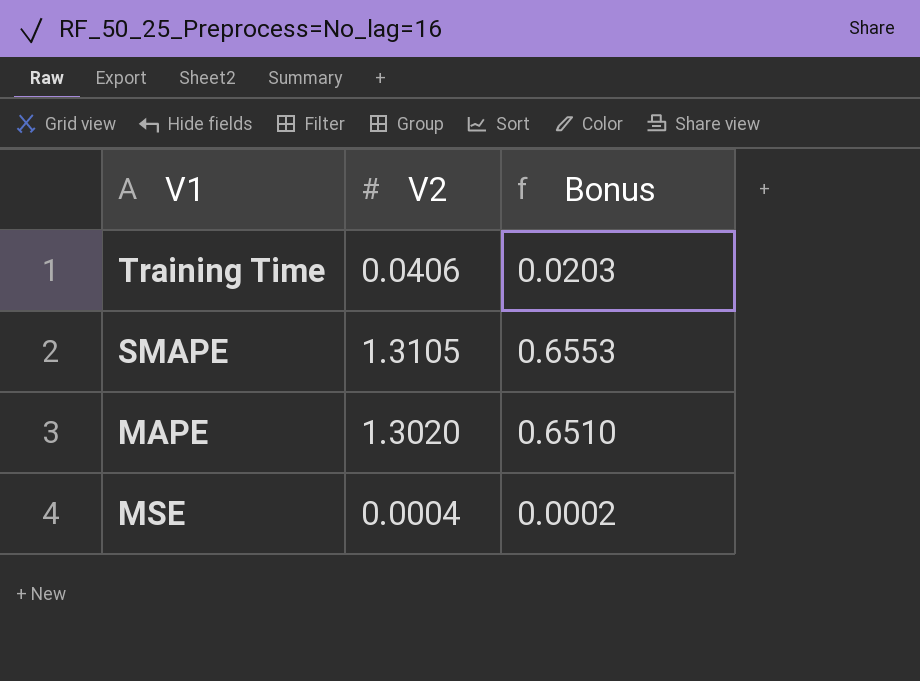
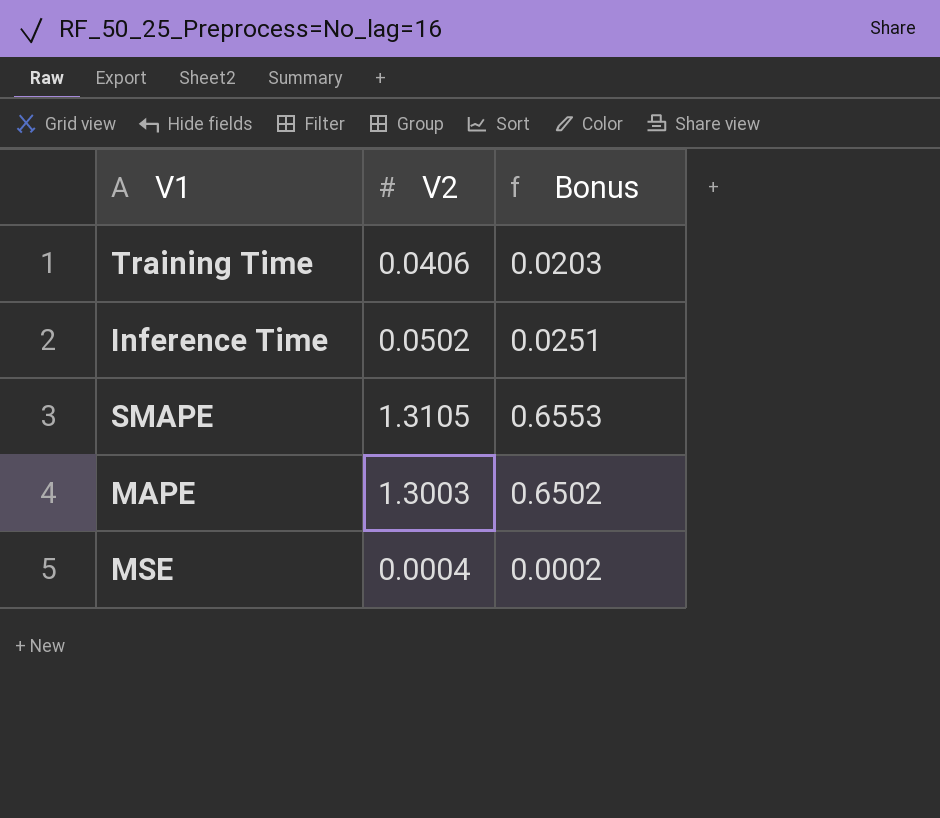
row Inference Time: none -> 0.0502 | 0.0251
MAPE | V2: 1.3020 -> 1.3003
MAPE | Bonus: 0.6510 -> 0.6502

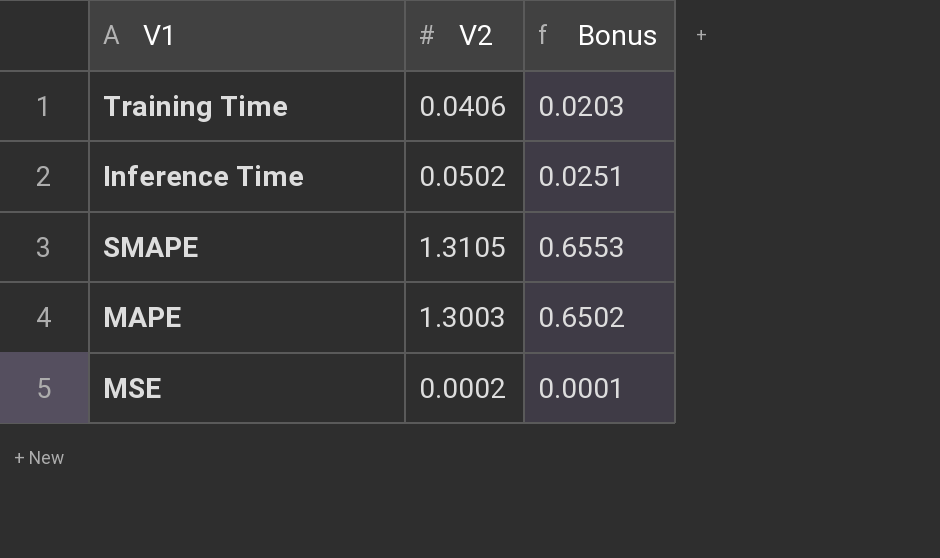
MSE | V2: 0.0004 -> 0.0002
MSE | Bonus: 0.0002 -> 0.0001

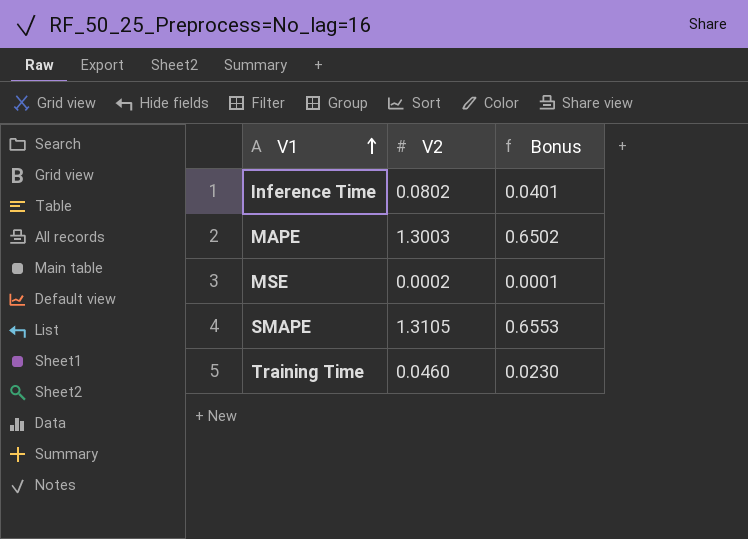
row order: none -> V1 ascending
Inference Time | V2: 0.0502 -> 0.0802
Inference Time | Bonus: 0.0251 -> 0.0401
Training Time | V2: 0.0406 -> 0.0460
Training Time | Bonus: 0.0203 -> 0.0230

